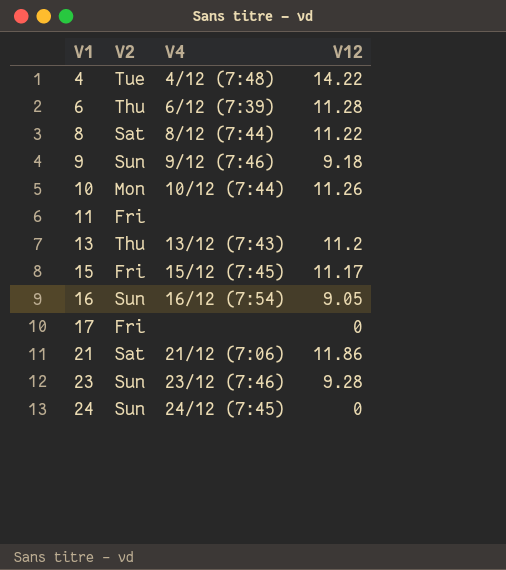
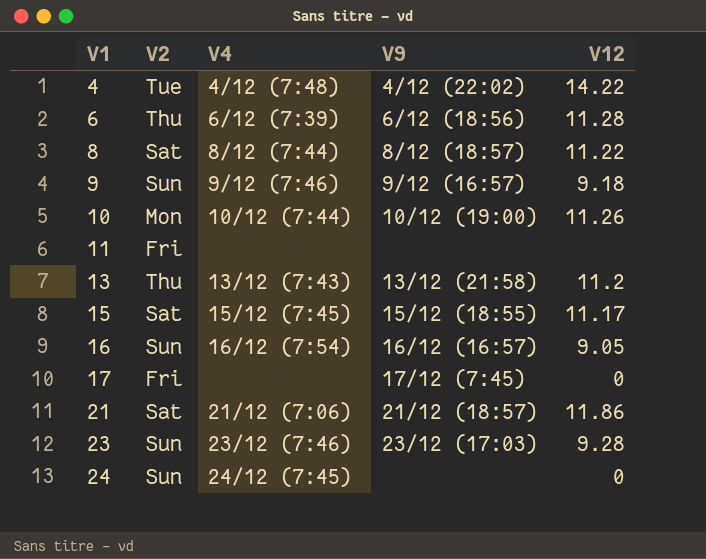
column V9 | position: none -> 4
15 | V2: Fri -> Sat

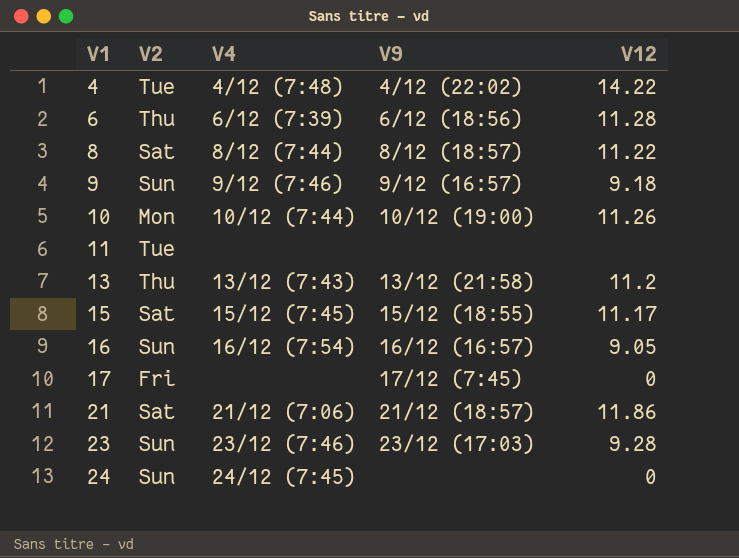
11 | V2: Fri -> Tue

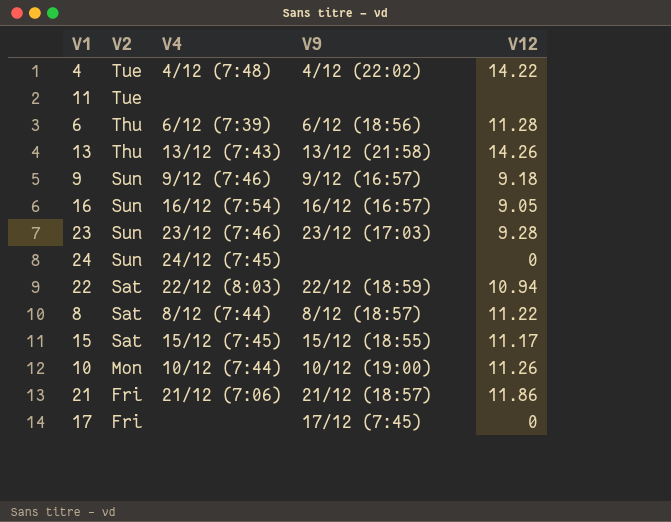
row order: V1 ascending -> V2 descending
13 | V12: 11.2 -> 14.26
row 22: none -> Sat | 22/12 (8:03) | 22/12 (18:59) | 10.94
21 | V2: Sat -> Fri

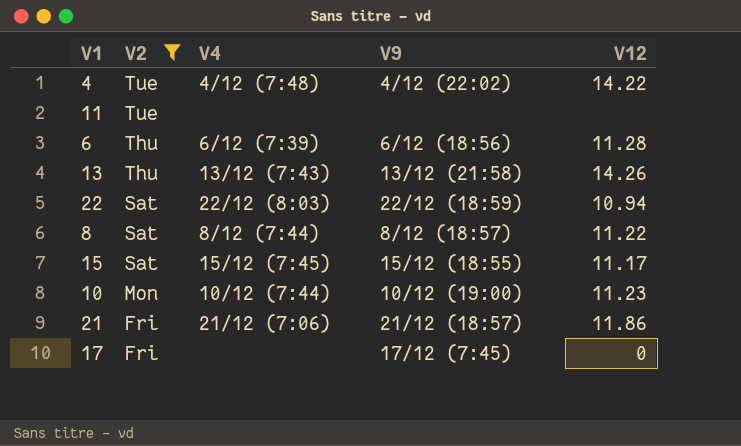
filter: none -> V2 != Sun
10 | V12: 11.26 -> 11.23

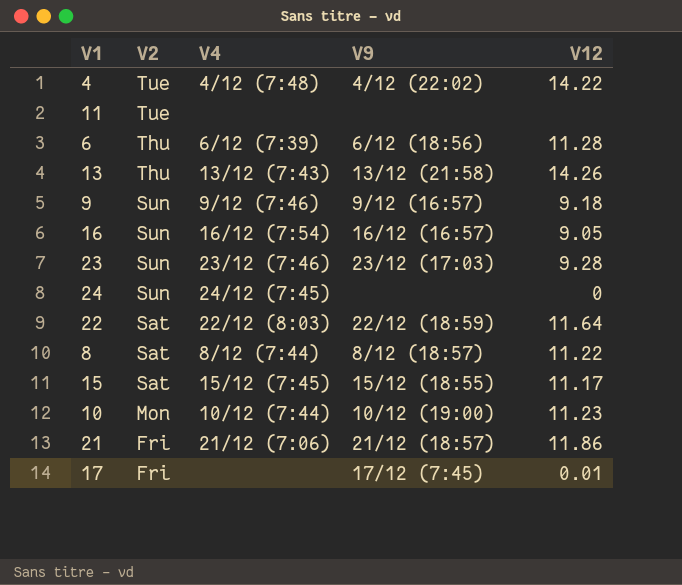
filter: V2 != Sun -> none
22 | V12: 10.94 -> 11.64
17 | V12: 0 -> 0.01

